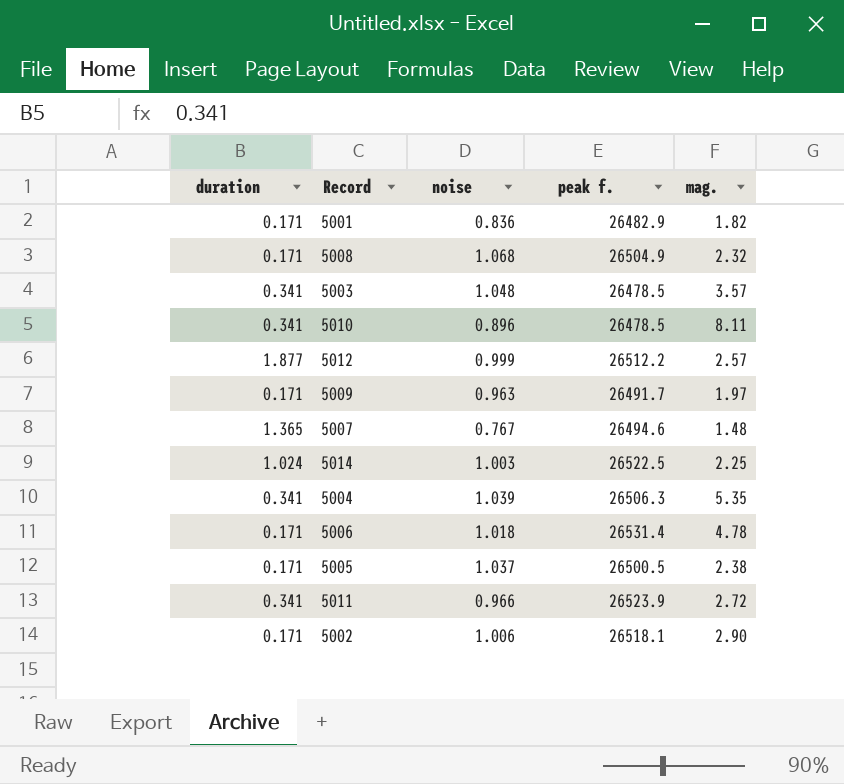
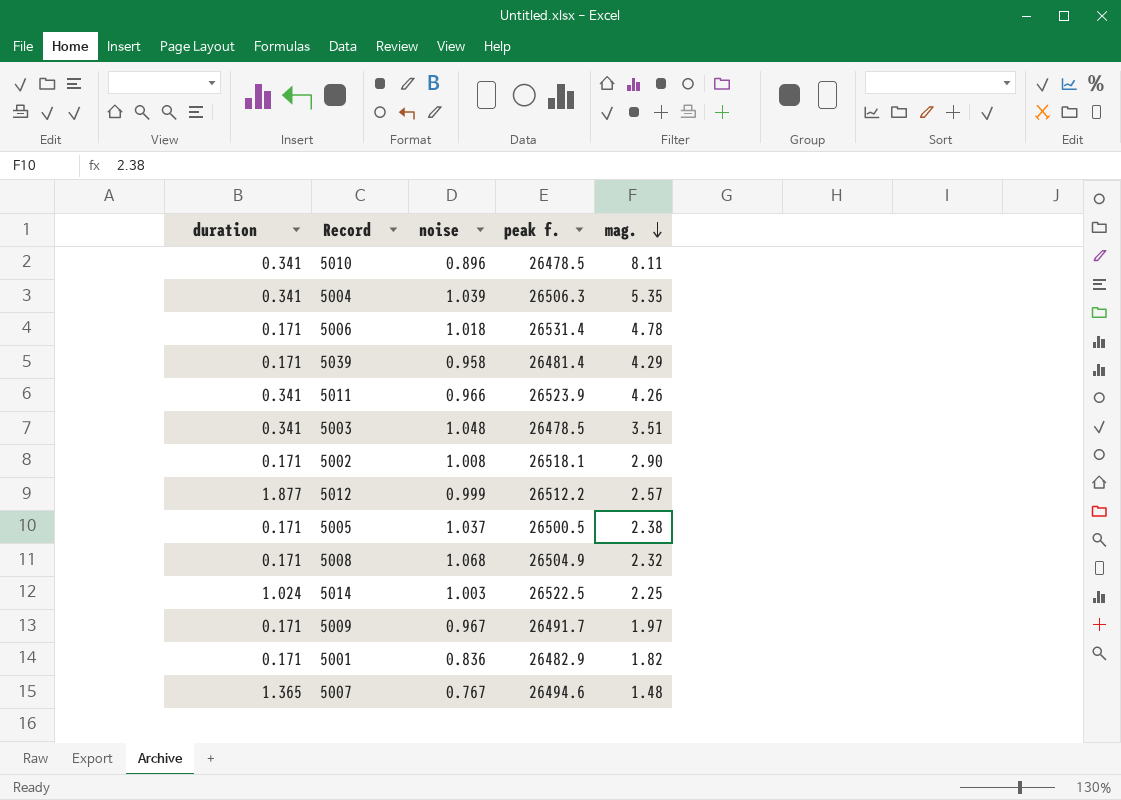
row order: none -> mag. descending
row 5039: none -> 0.171 | 0.958 | 26481.4 | 4.29
5011 | mag.: 2.72 -> 4.26
5003 | mag.: 3.57 -> 3.51
5002 | noise: 1.006 -> 1.008
5009 | noise: 0.963 -> 0.967

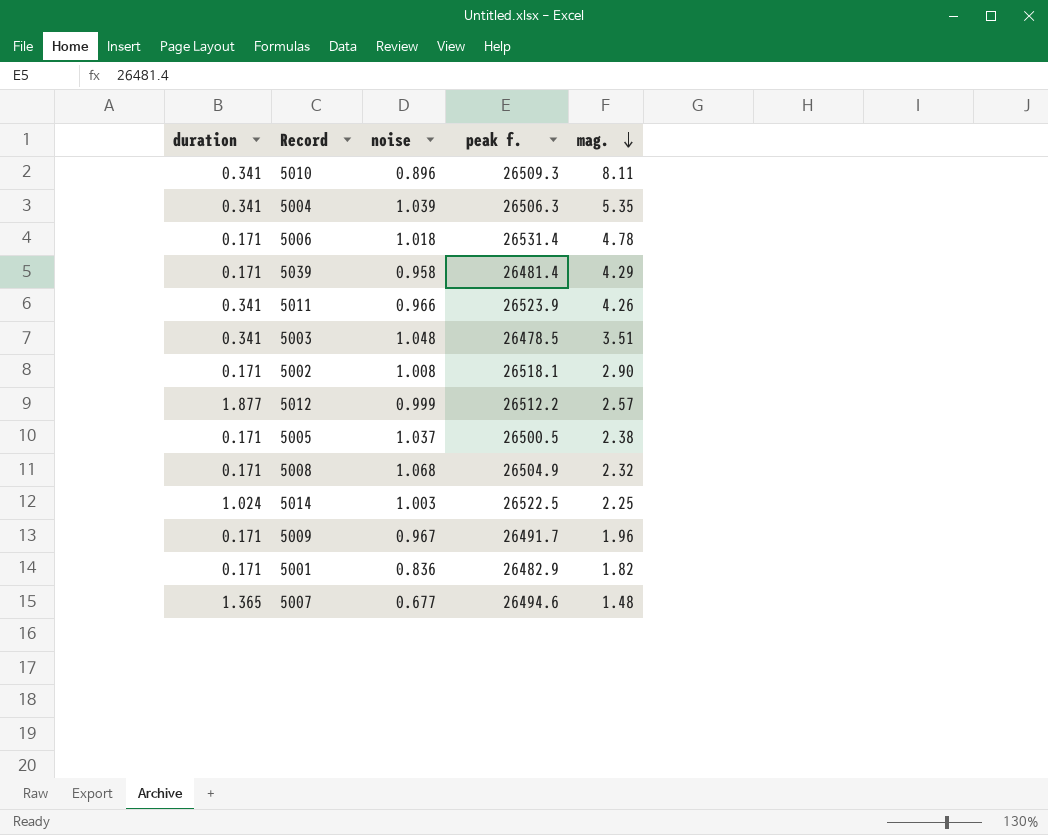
5010 | peak f.: 26478.5 -> 26509.3
5009 | mag.: 1.97 -> 1.96
5007 | noise: 0.767 -> 0.677

